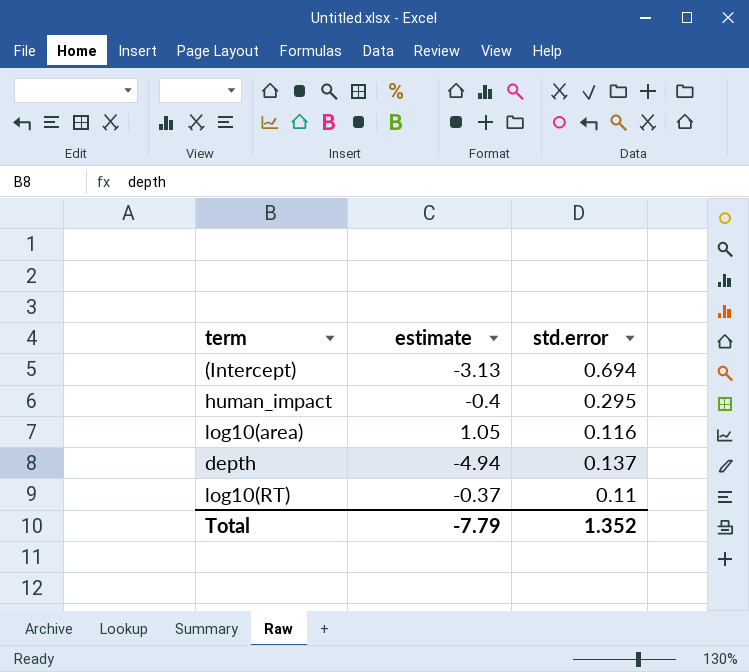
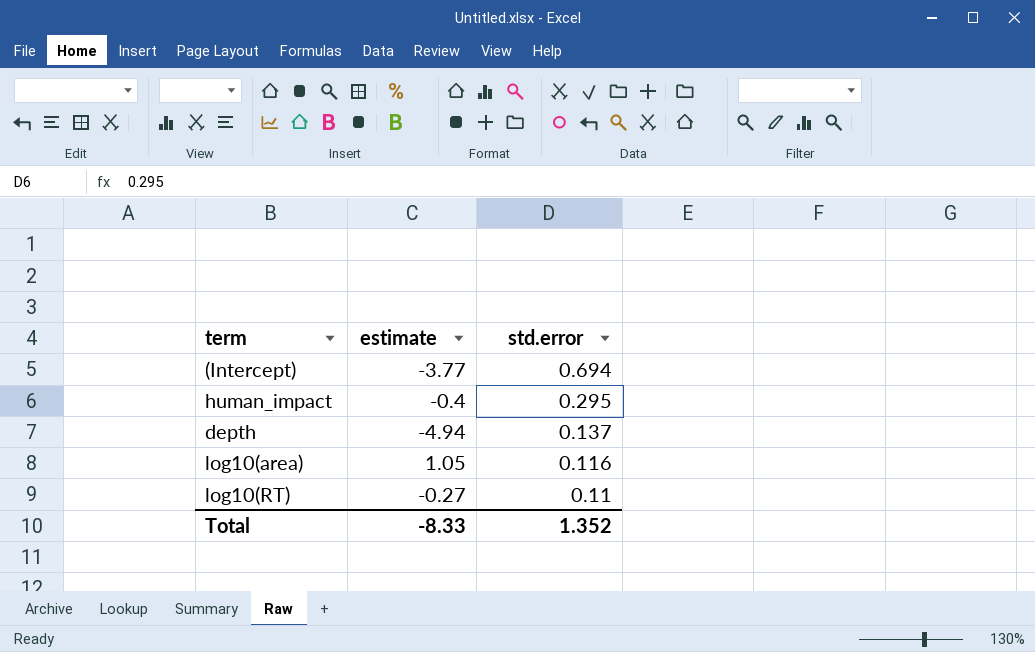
row order: none -> std.error descending
(Intercept) | estimate: -3.13 -> -3.77
log10(RT) | estimate: -0.37 -> -0.27
Total | estimate: -7.79 -> -8.33

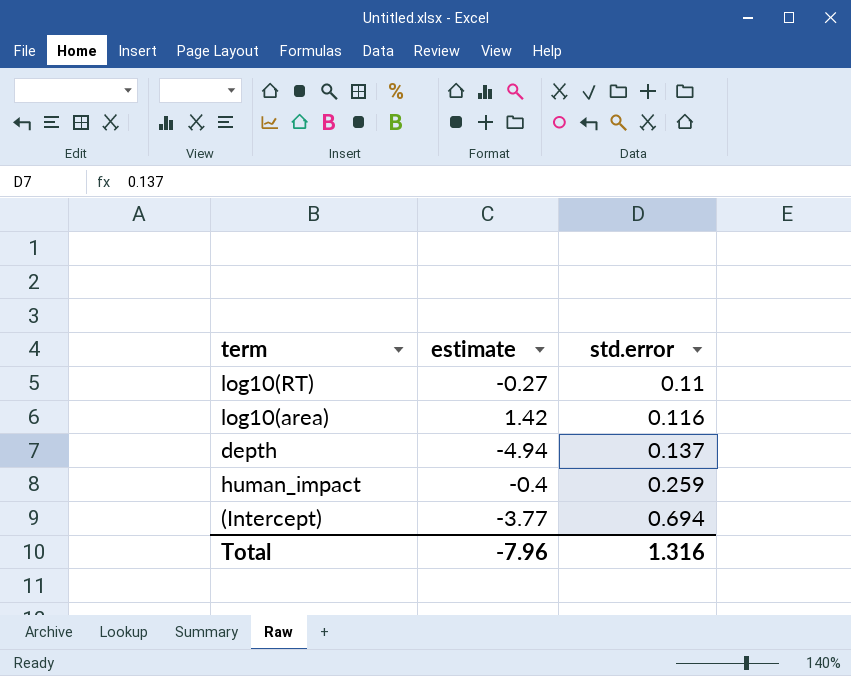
row order: std.error descending -> std.error ascending
log10(area) | estimate: 1.05 -> 1.42
human_impact | std.error: 0.295 -> 0.259
Total | estimate: -8.33 -> -7.96
Total | std.error: 1.352 -> 1.316

